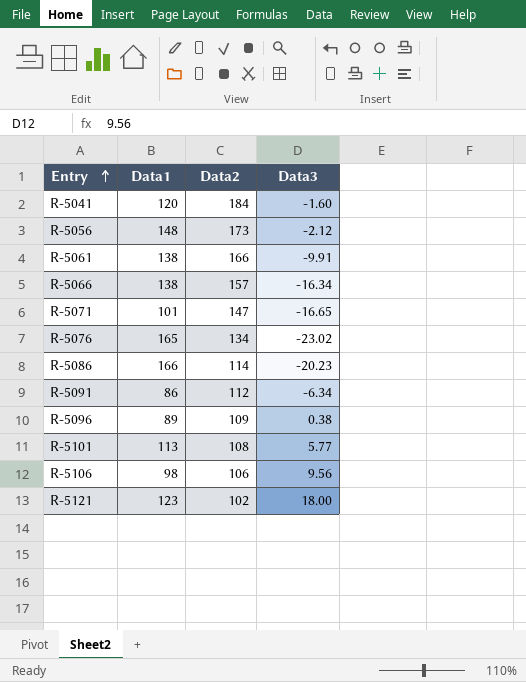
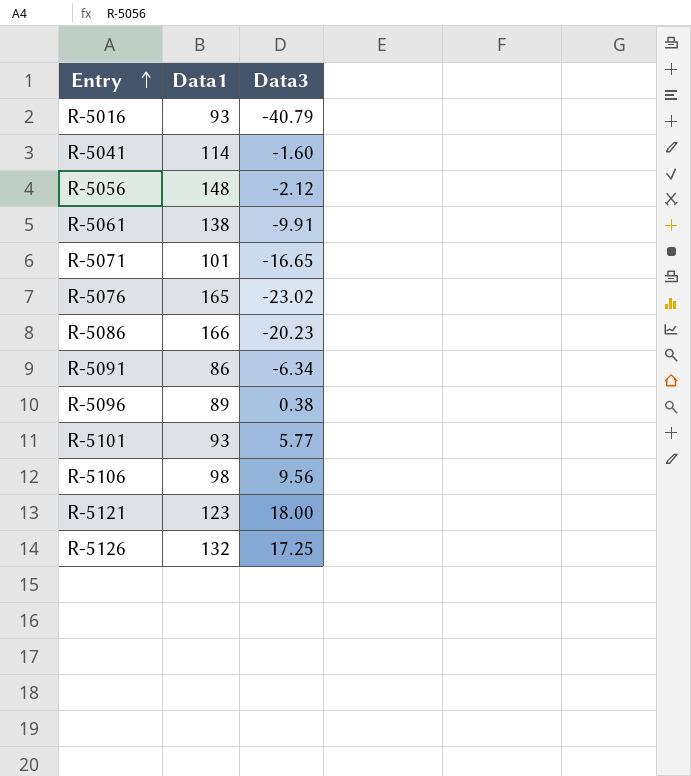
column Data2 | position: 3 -> none
row R-5066: 138 | 157 | -16.34 -> none
row R-5016: none -> 93 | -40.79
R-5041 | Data1: 120 -> 114
R-5101 | Data1: 113 -> 93
row R-5126: none -> 132 | 17.25

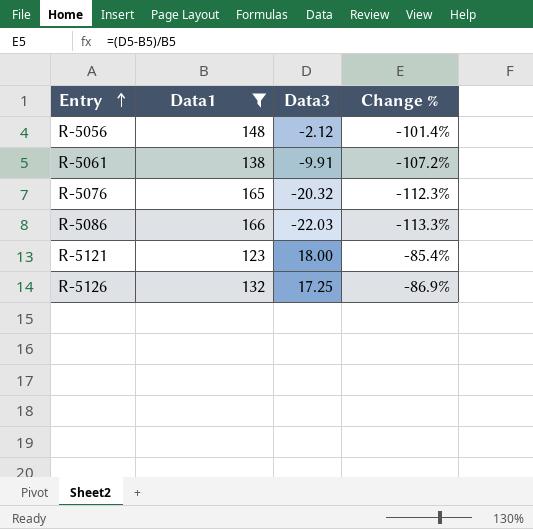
filter: none -> Data1 >= 123
column Change % | formula: none -> ([Data3] - [Data1]) / [Data1]
R-5076 | Data3: -23.02 -> -20.32
R-5086 | Data3: -20.23 -> -22.03

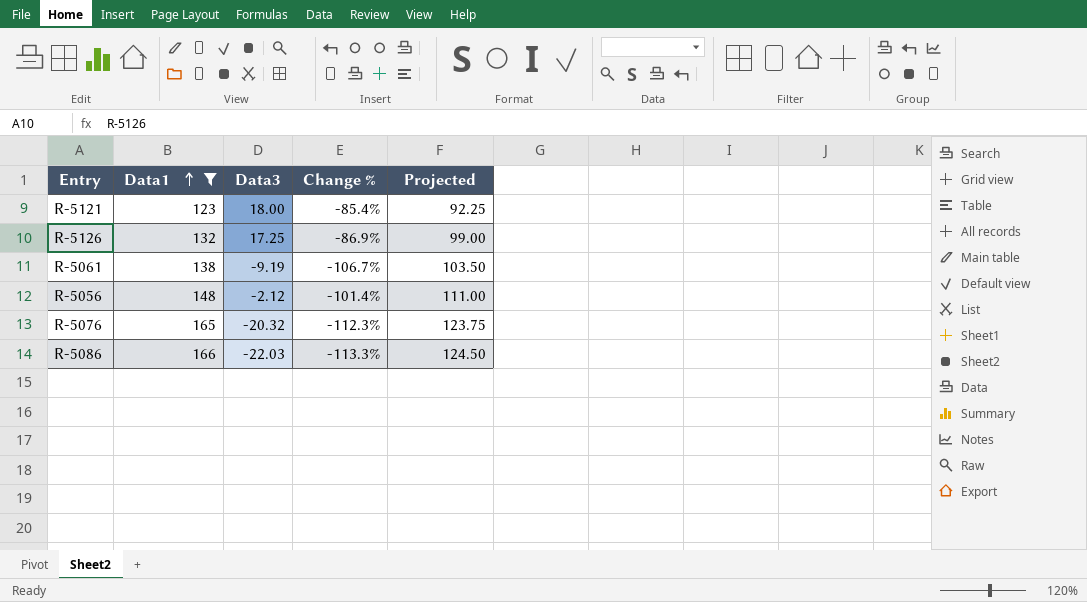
row order: Entry ascending -> Data1 ascending
column Projected | formula: none -> [Data1] * 0.75
R-5061 | Data3: -9.91 -> -9.19
R-5061 | Change %: -107.2% -> -106.7%

